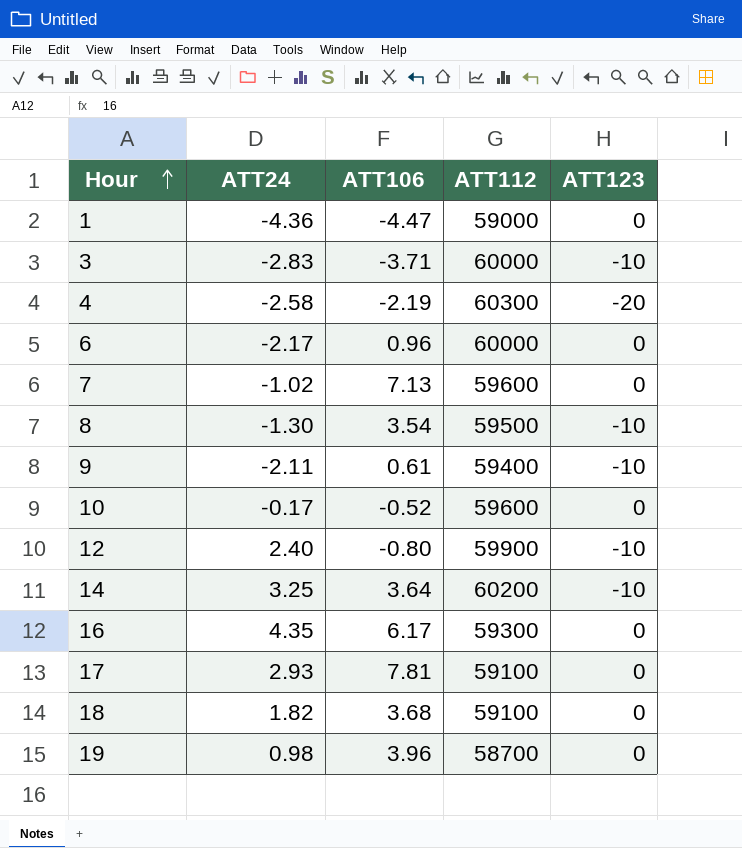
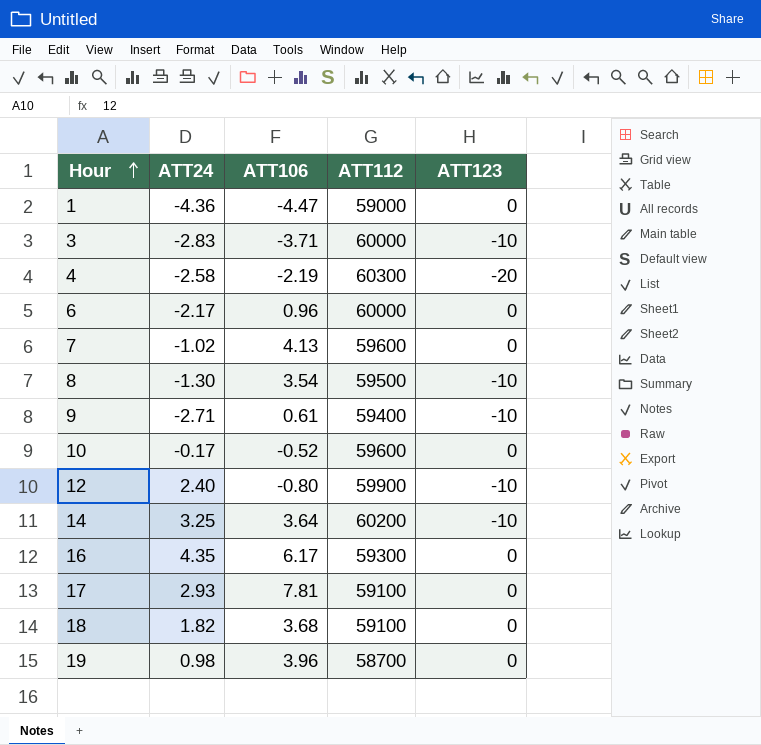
7 | ATT106: 7.13 -> 4.13
9 | ATT24: -2.11 -> -2.71

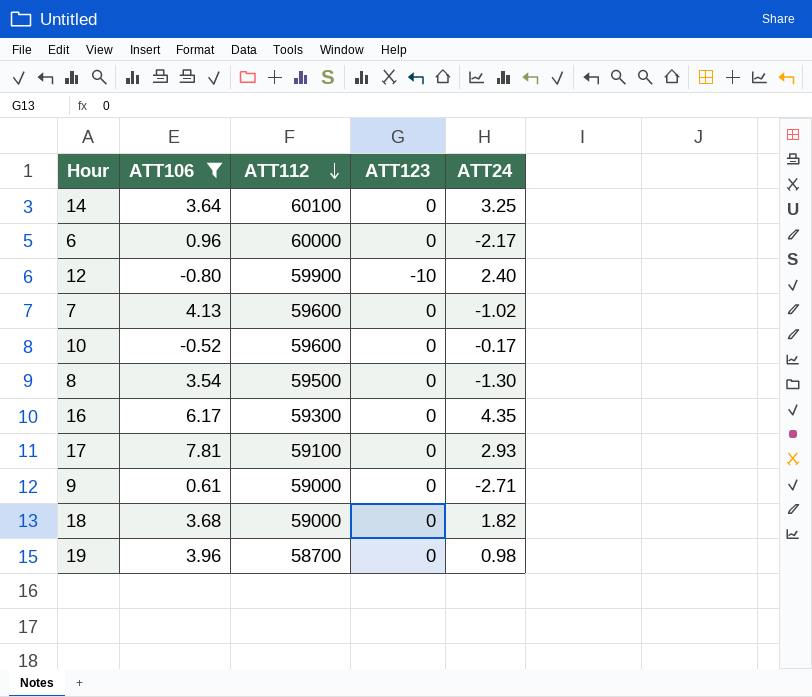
filter: none -> ATT106 >= -0.80
row order: Hour ascending -> ATT112 descending
column ATT24 | position: 2 -> 5
14 | ATT112: 60200 -> 60100
14 | ATT123: -10 -> 0
8 | ATT123: -10 -> 0
9 | ATT112: 59400 -> 59000
9 | ATT123: -10 -> 0
18 | ATT112: 59100 -> 59000

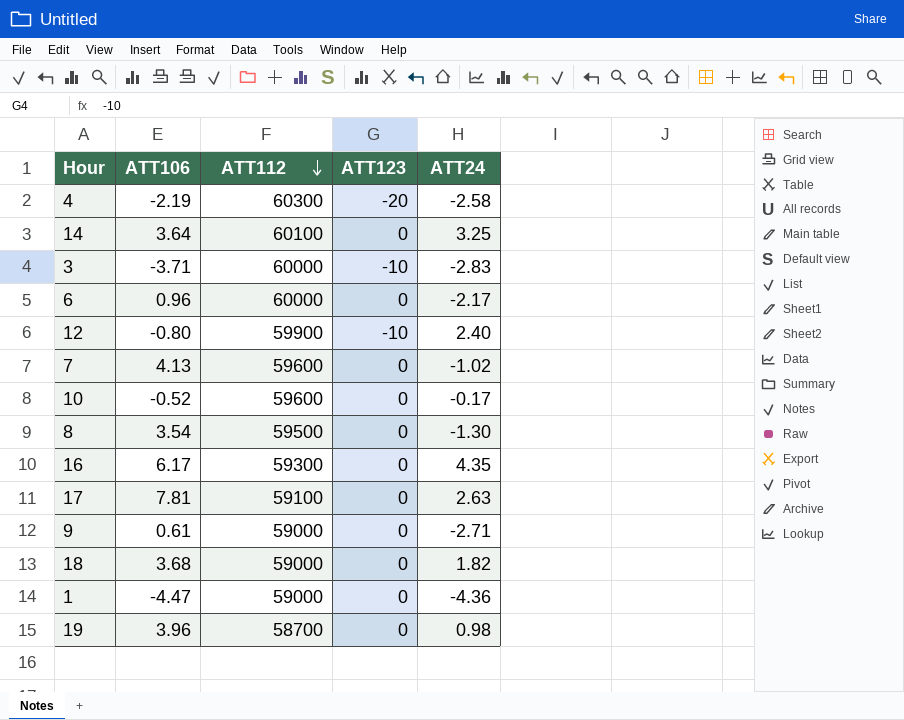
filter: ATT106 >= -0.80 -> none
17 | ATT24: 2.93 -> 2.63

